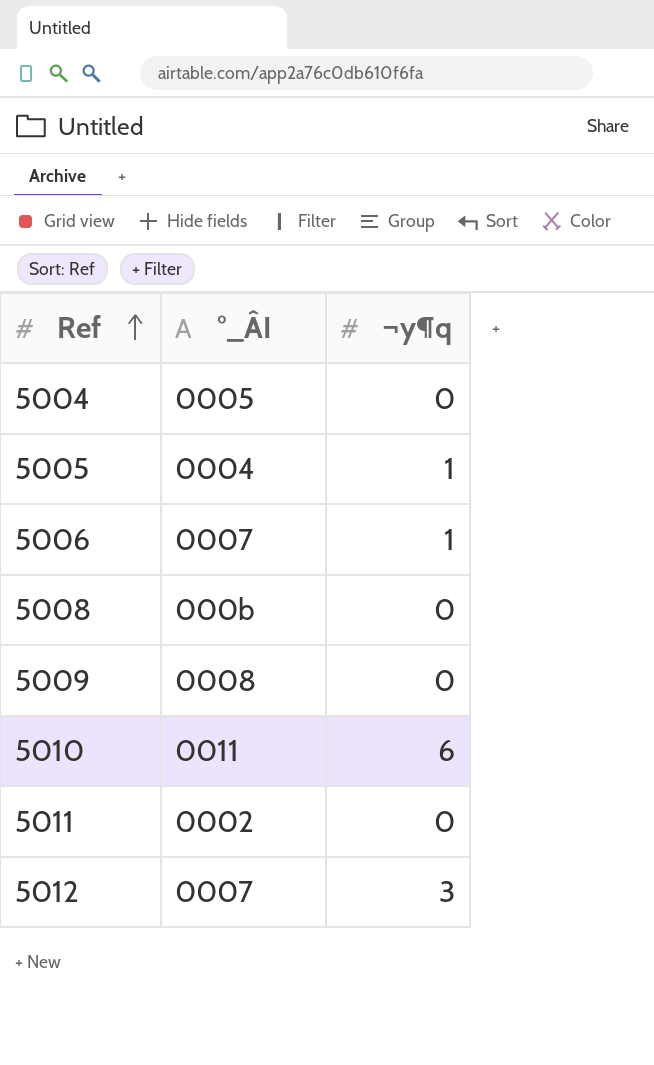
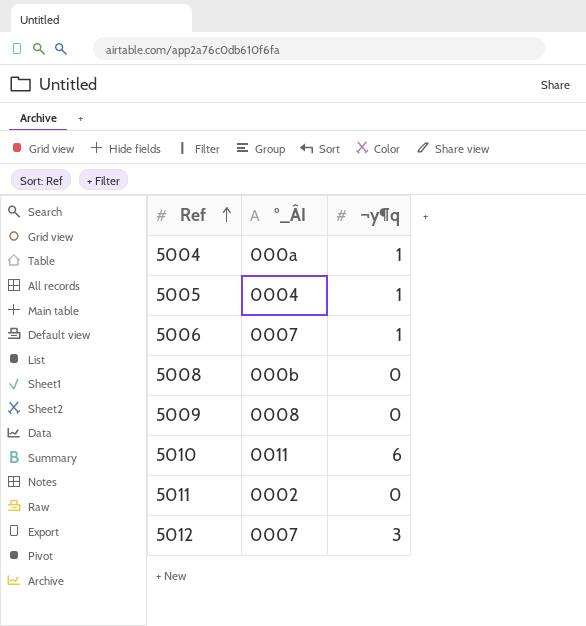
5004 | °_ÂI: 0005 -> 000a
5004 | ¬y¶q: 0 -> 1

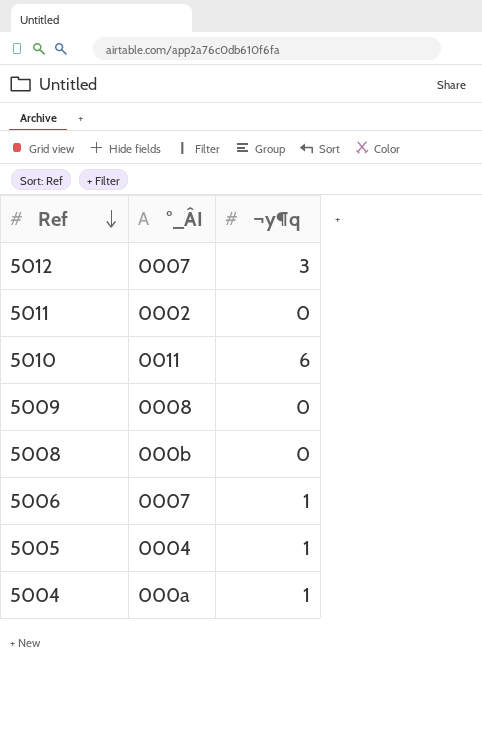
row order: Ref ascending -> Ref descending

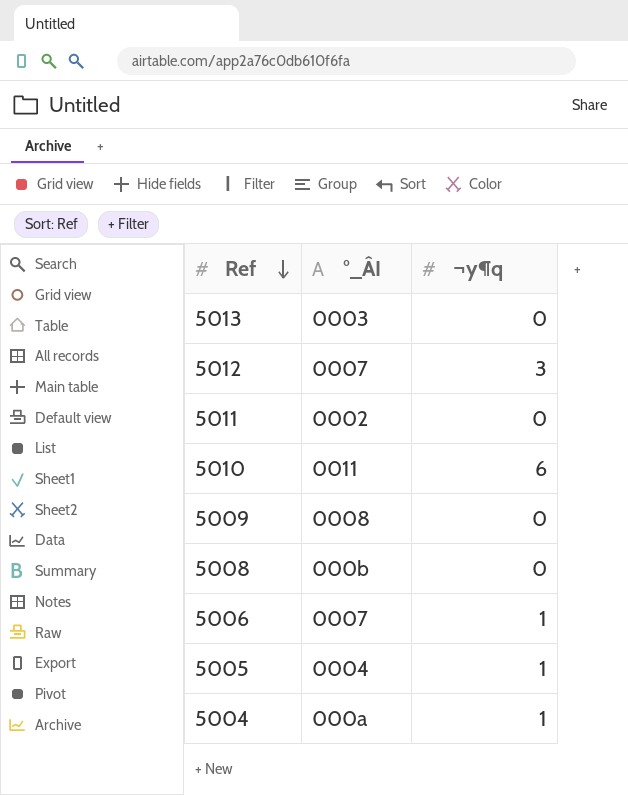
row 5013: none -> 0003 | 0

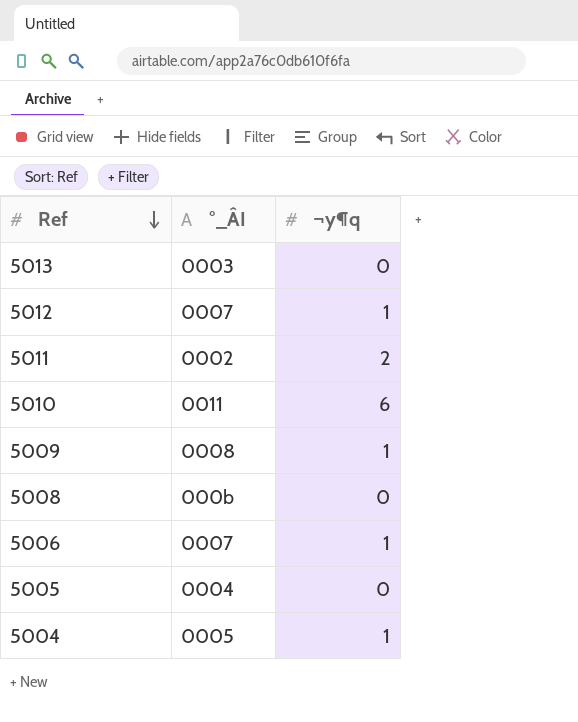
5012 | ¬y¶q: 3 -> 1
5011 | ¬y¶q: 0 -> 2
5009 | ¬y¶q: 0 -> 1
5005 | ¬y¶q: 1 -> 0
5004 | °_ÂI: 000a -> 0005

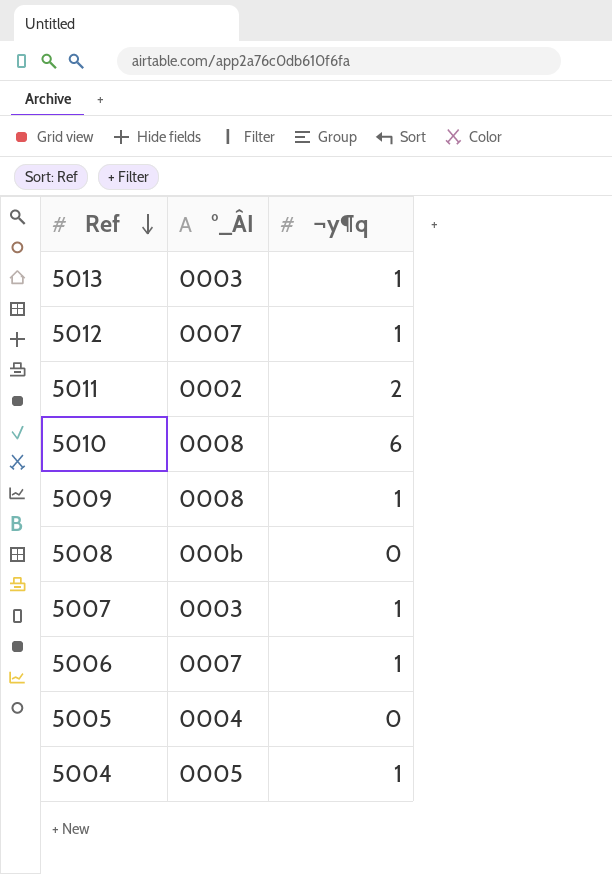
5013 | ¬y¶q: 0 -> 1
5010 | °_ÂI: 0011 -> 0008
row 5007: none -> 0003 | 1

